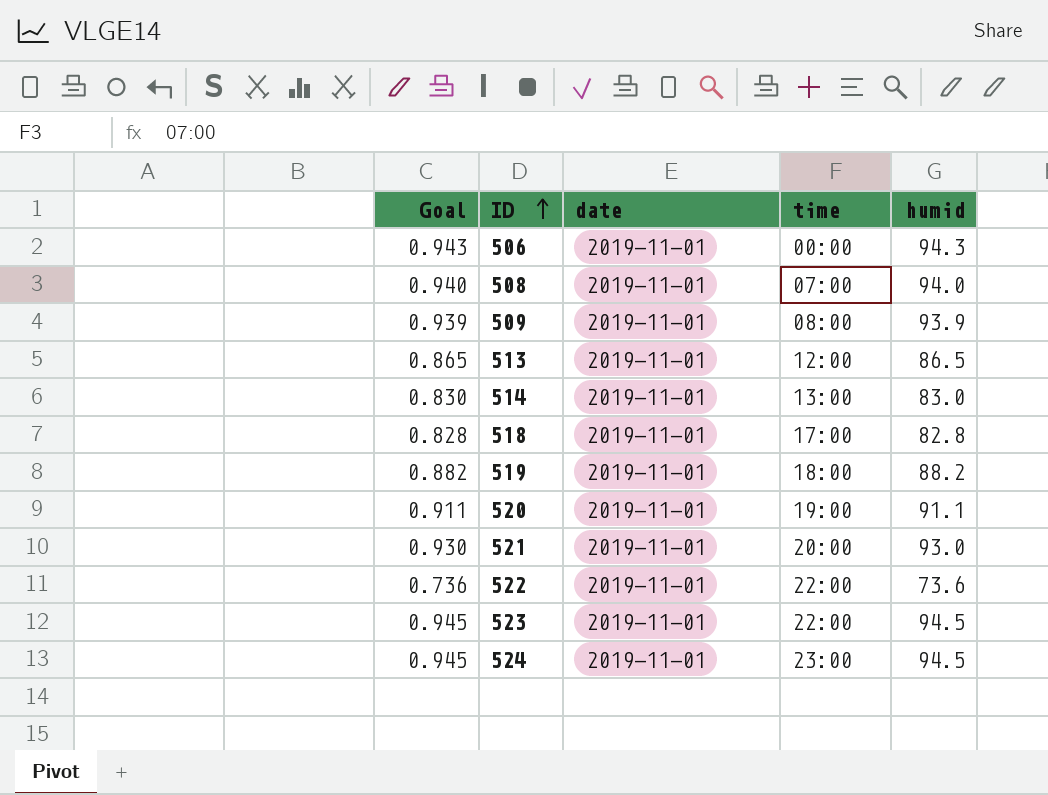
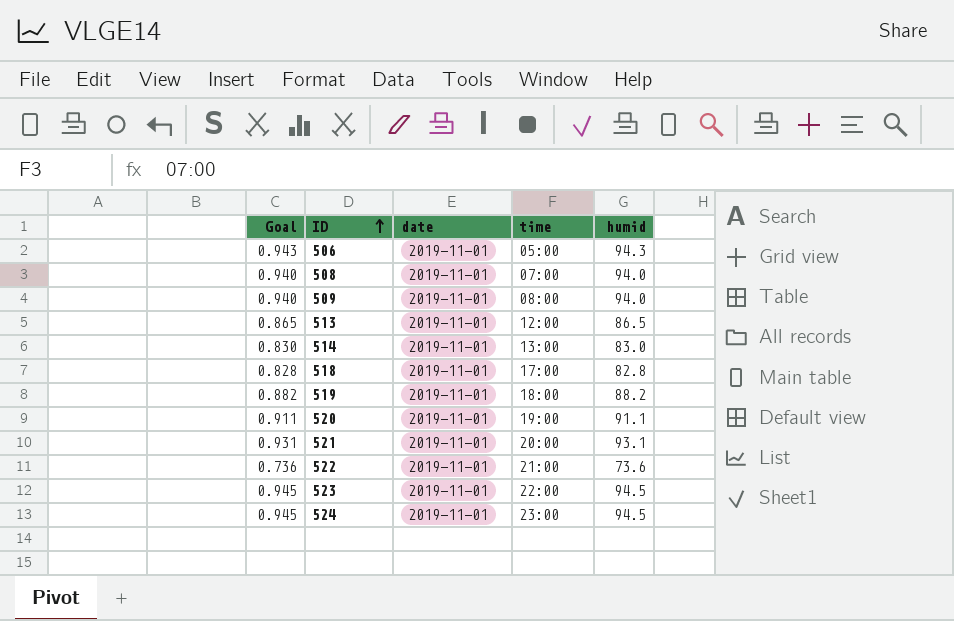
506 | time: 00:00 -> 05:00
509 | Goal: 0.939 -> 0.940
509 | humid: 93.9 -> 94.0
521 | Goal: 0.930 -> 0.931
521 | humid: 93.0 -> 93.1
522 | time: 22:00 -> 21:00

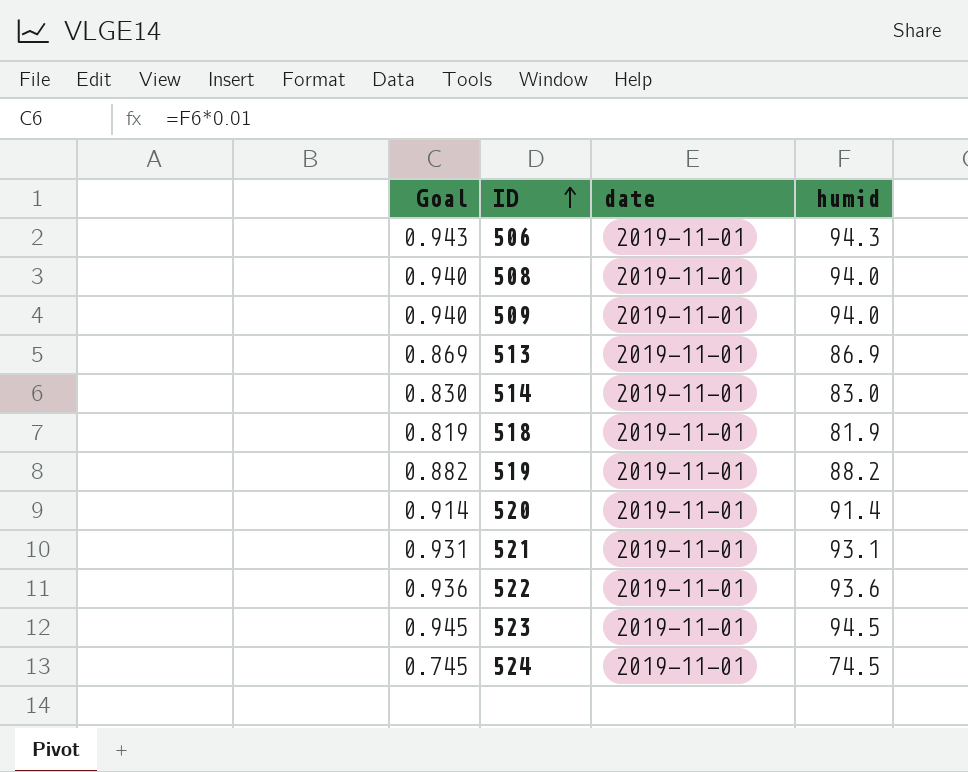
column time | position: 4 -> none
513 | Goal: 0.865 -> 0.869
513 | humid: 86.5 -> 86.9
518 | Goal: 0.828 -> 0.819
518 | humid: 82.8 -> 81.9
520 | Goal: 0.911 -> 0.914
520 | humid: 91.1 -> 91.4
522 | Goal: 0.736 -> 0.936
522 | humid: 73.6 -> 93.6
524 | Goal: 0.945 -> 0.745
524 | humid: 94.5 -> 74.5

